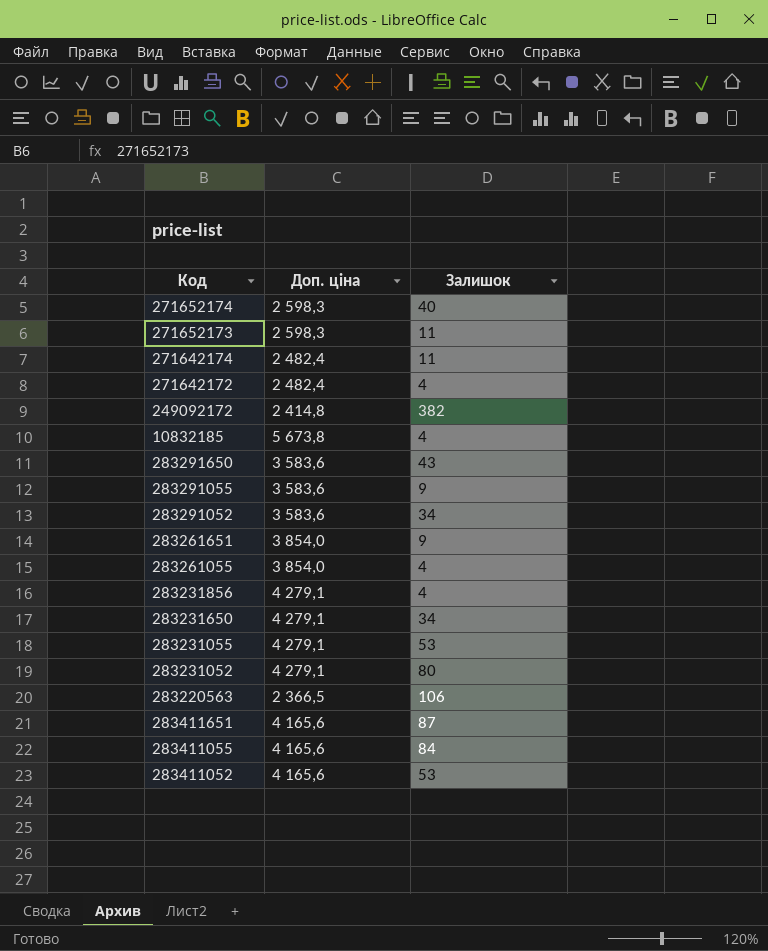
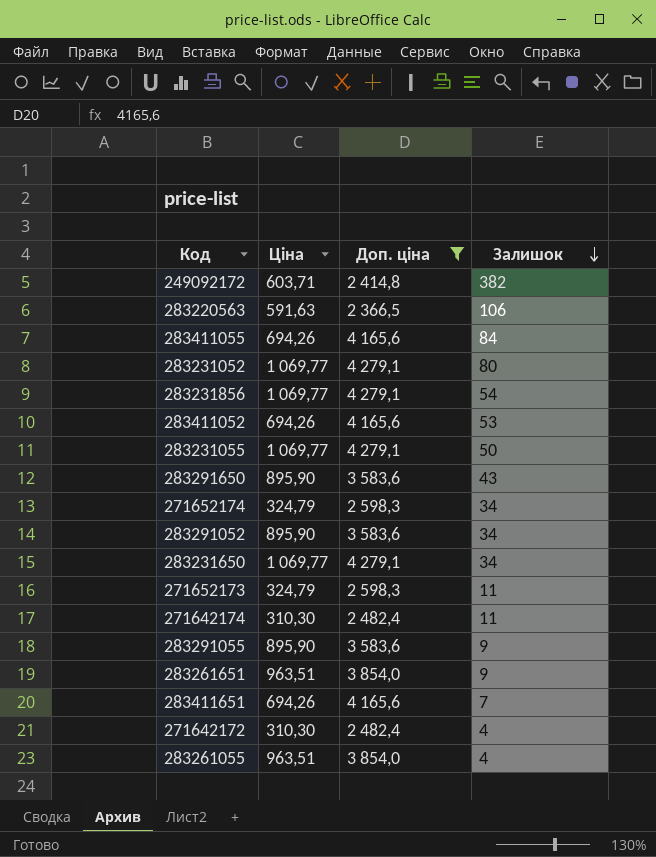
filter: none -> Доп. ціна != 5 673,8
row order: none -> Залишок descending
column Ціна | position: none -> 2
283231856 | Залишок: 4 -> 54
283231055 | Залишок: 53 -> 50
271652174 | Залишок: 40 -> 34
283411651 | Залишок: 87 -> 7

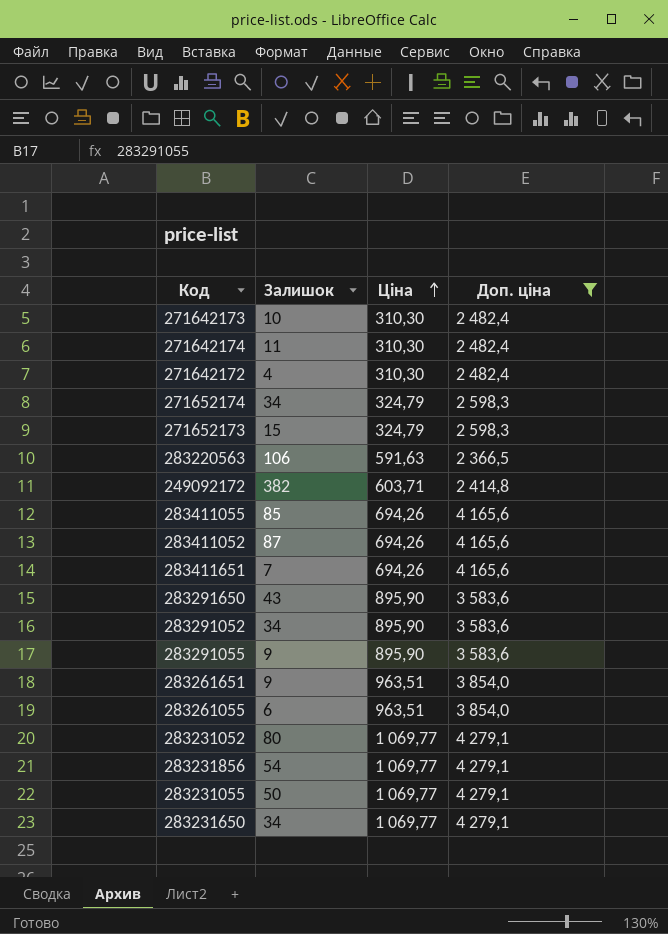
row order: Залишок descending -> Ціна ascending
column Залишок | position: 4 -> 2
row 271642173: none -> 10 | 310,30 | 2 482,4
271652173 | Залишок: 11 -> 15
283411055 | Залишок: 84 -> 85
283411052 | Залишок: 53 -> 87
283261055 | Залишок: 4 -> 6

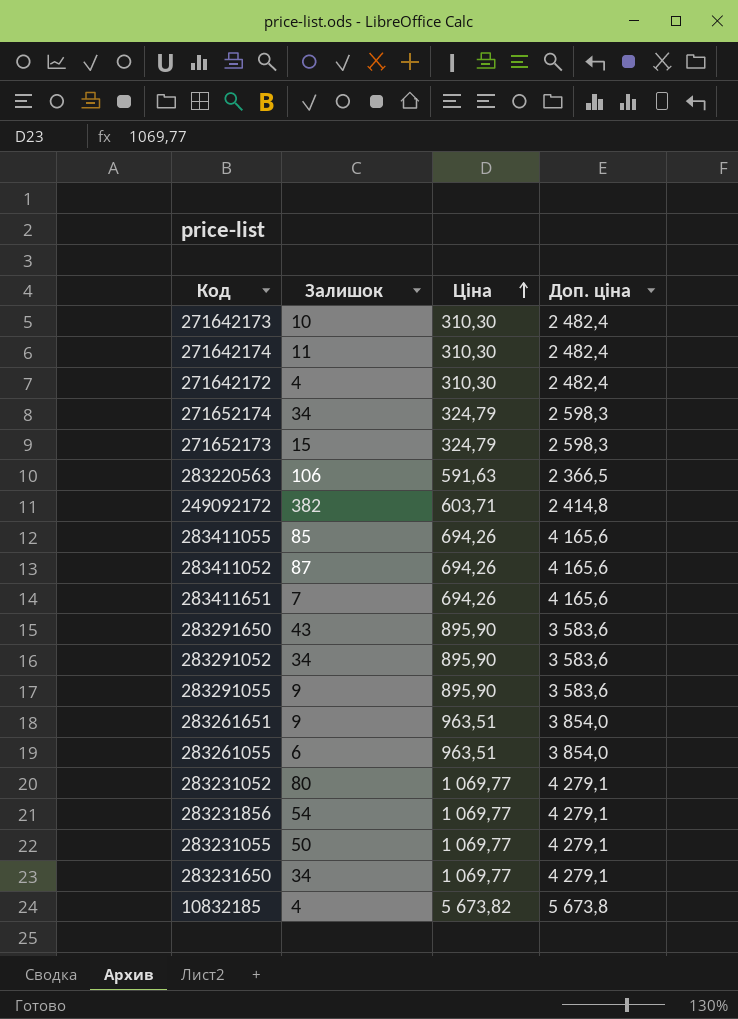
filter: Доп. ціна != 5 673,8 -> none

